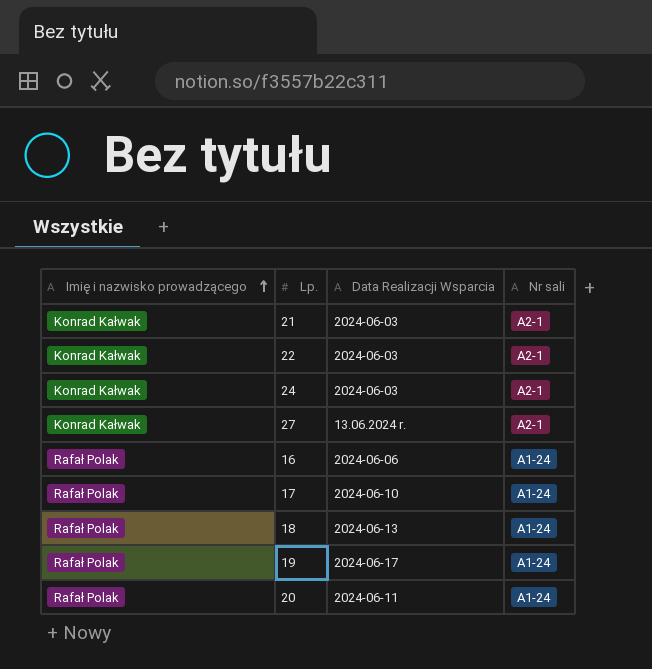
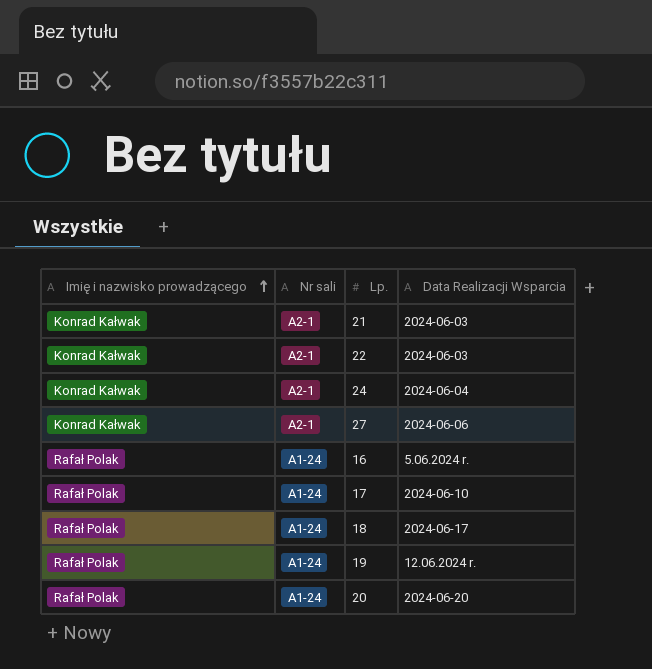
column Nr sali | position: 4 -> 2
24 | Data Realizacji Wsparcia: 2024-06-03 -> 2024-06-04
27 | Data Realizacji Wsparcia: 13.06.2024 r. -> 2024-06-06
16 | Data Realizacji Wsparcia: 2024-06-06 -> 5.06.2024 r.
18 | Data Realizacji Wsparcia: 2024-06-13 -> 2024-06-17
19 | Data Realizacji Wsparcia: 2024-06-17 -> 12.06.2024 r.
20 | Data Realizacji Wsparcia: 2024-06-11 -> 2024-06-20

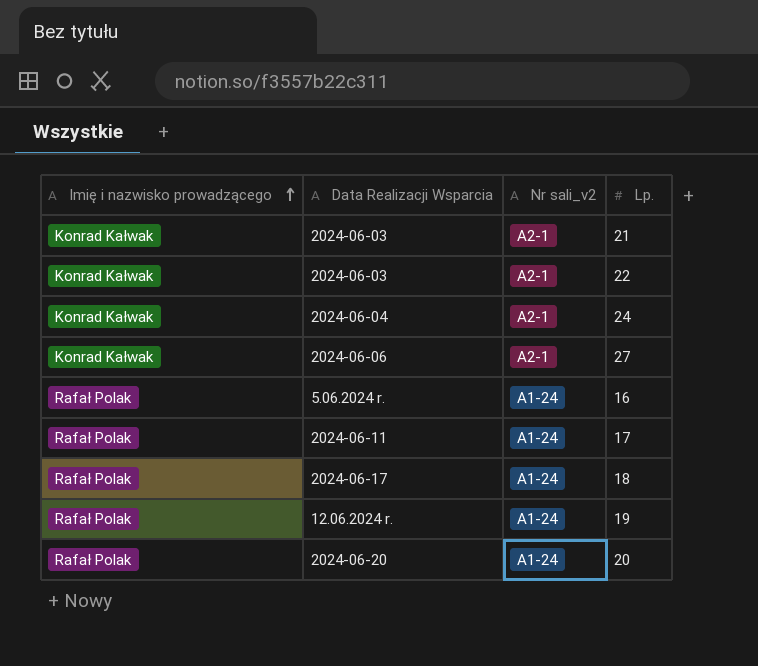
column Data Realizacji Wsparcia | position: 4 -> 2
column name: Nr sali -> Nr sali_v2
17 | Data Realizacji Wsparcia: 2024-06-10 -> 2024-06-11

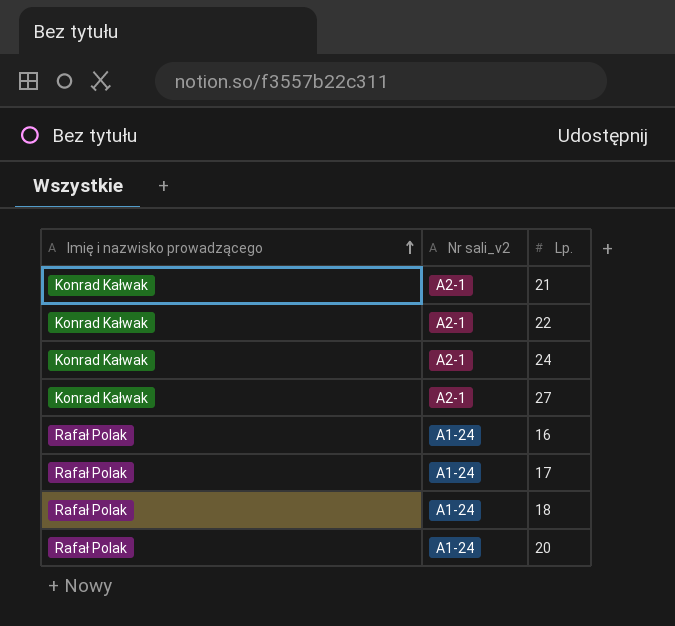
column Data Realizacji Wsparcia | position: 2 -> none
row 19: Rafał Polak | 12.06.2024 r. | A1-24 -> none

